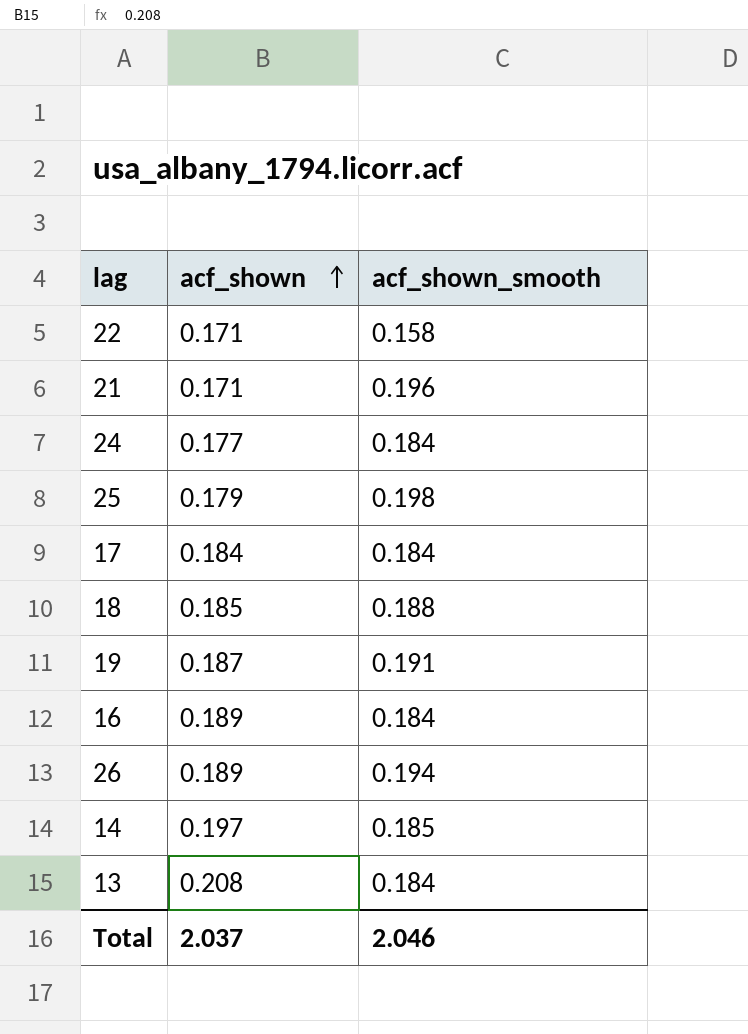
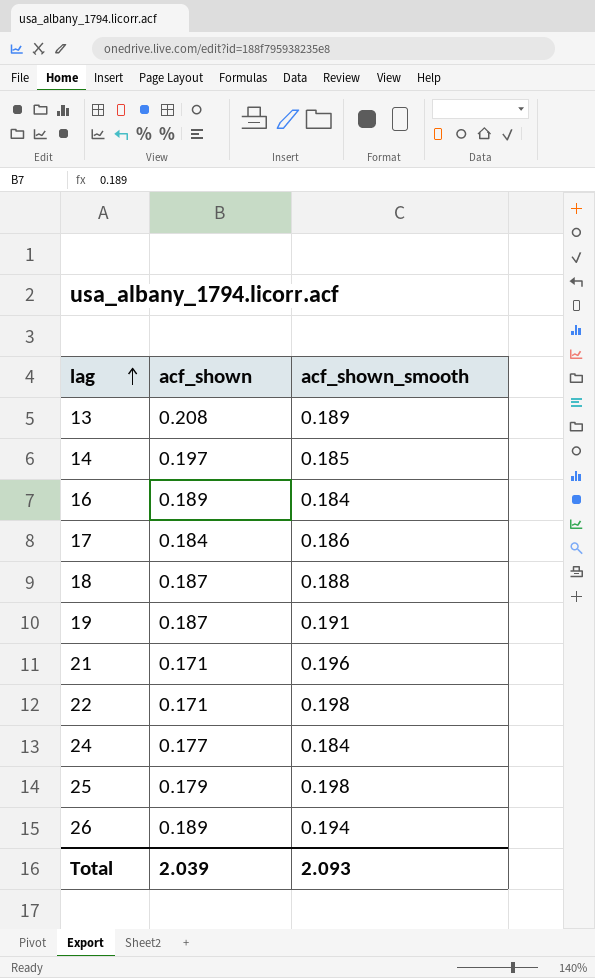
row order: acf_shown ascending -> lag ascending
13 | acf_shown_smooth: 0.184 -> 0.189
17 | acf_shown_smooth: 0.184 -> 0.186
18 | acf_shown: 0.185 -> 0.187
22 | acf_shown_smooth: 0.158 -> 0.198
Total | acf_shown: 2.037 -> 2.039
Total | acf_shown_smooth: 2.046 -> 2.093

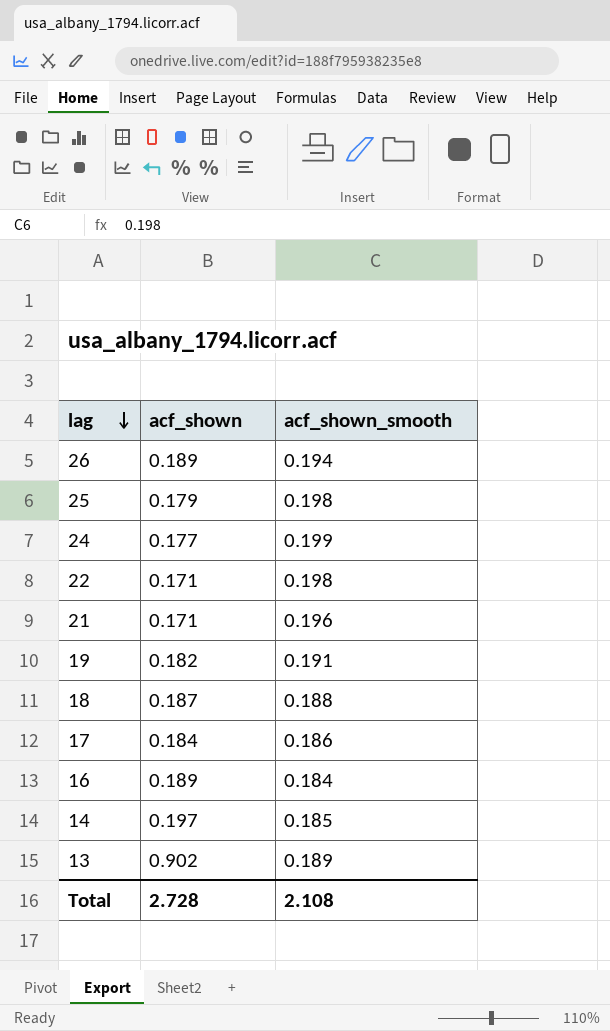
row order: lag ascending -> lag descending
24 | acf_shown_smooth: 0.184 -> 0.199
19 | acf_shown: 0.187 -> 0.182
13 | acf_shown: 0.208 -> 0.902
Total | acf_shown: 2.039 -> 2.728
Total | acf_shown_smooth: 2.093 -> 2.108

